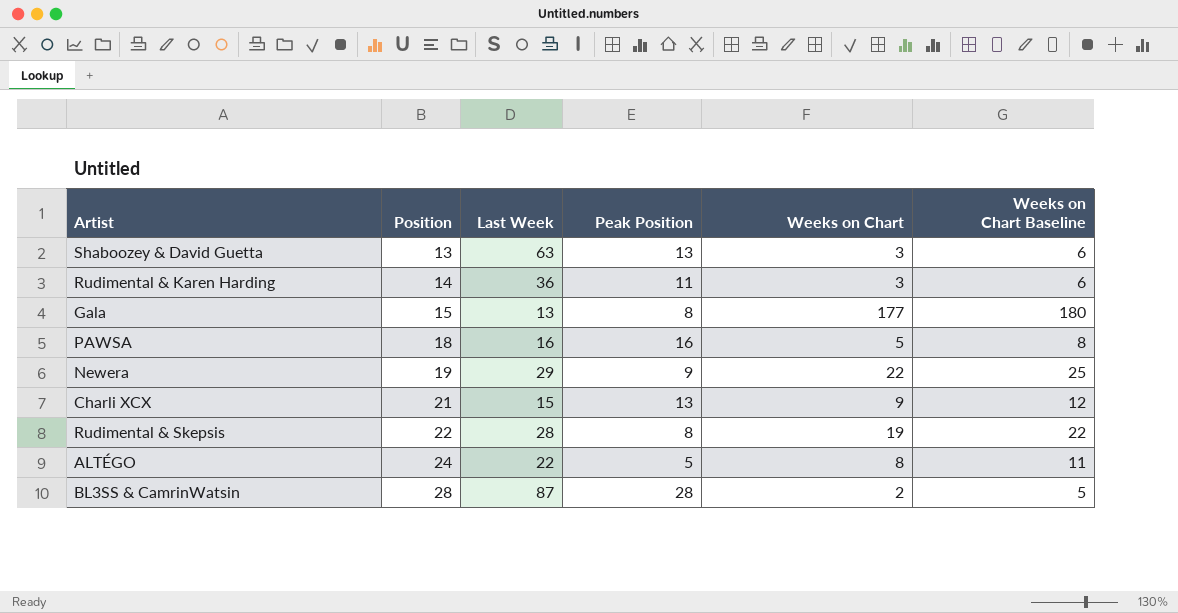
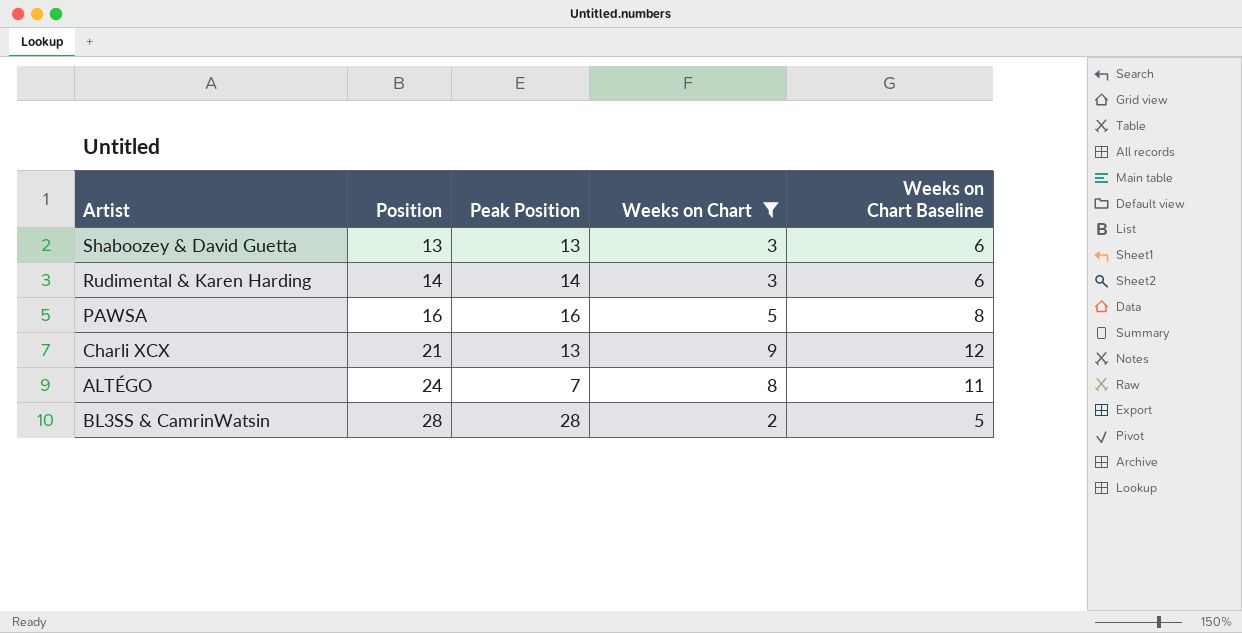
filter: none -> Weeks on Chart <= 9
column Last Week | position: 3 -> none
Rudimental & Karen Harding | Peak Position: 11 -> 14
PAWSA | Position: 18 -> 16
ALTÉGO | Peak Position: 5 -> 7

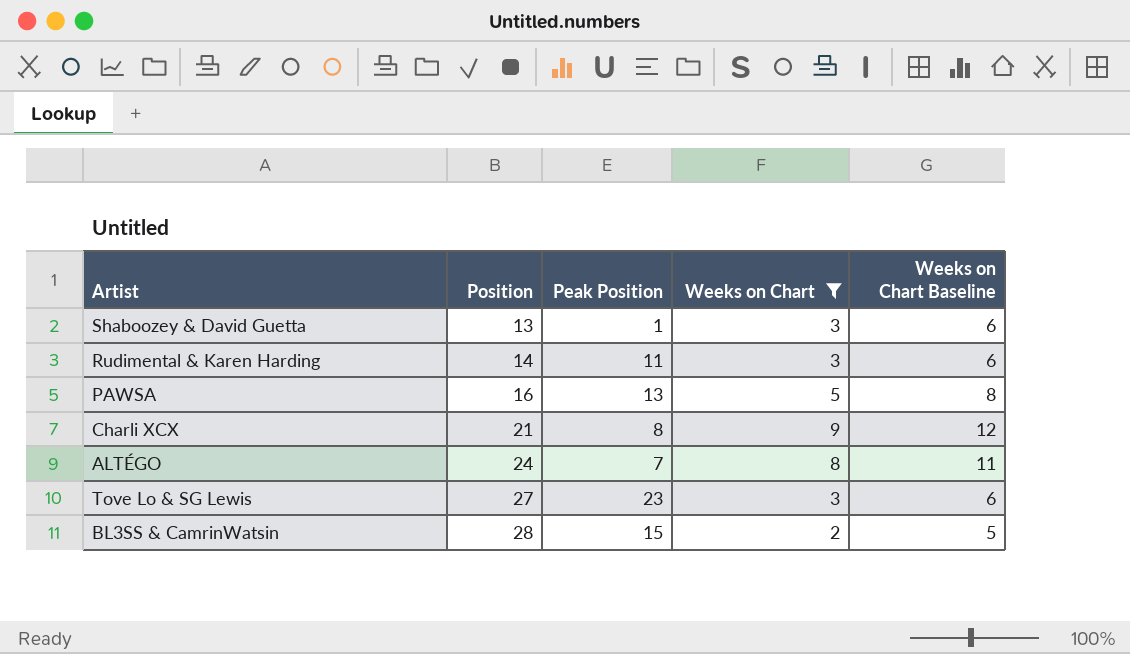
Shaboozey & David Guetta | Peak Position: 13 -> 1
Rudimental & Karen Harding | Peak Position: 14 -> 11
PAWSA | Peak Position: 16 -> 13
Charli XCX | Peak Position: 13 -> 8
row Tove Lo & SG Lewis: none -> 27 | 23 | 3 | 6
BL3SS & CamrinWatsin | Peak Position: 28 -> 15

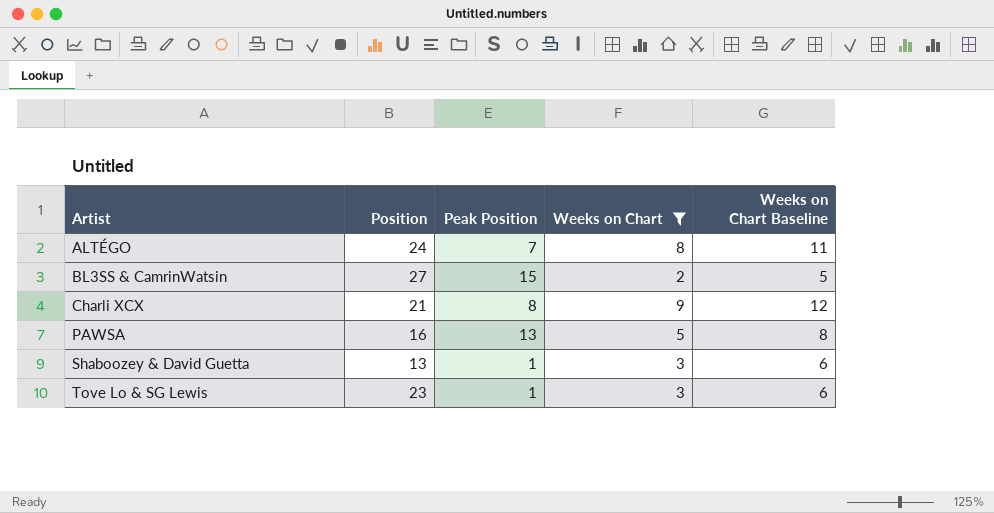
row order: Position ascending -> Artist ascending
row Rudimental & Karen Harding: 14 | 11 | 3 | 6 -> none
BL3SS & CamrinWatsin | Position: 28 -> 27
Tove Lo & SG Lewis | Position: 27 -> 23
Tove Lo & SG Lewis | Peak Position: 23 -> 1

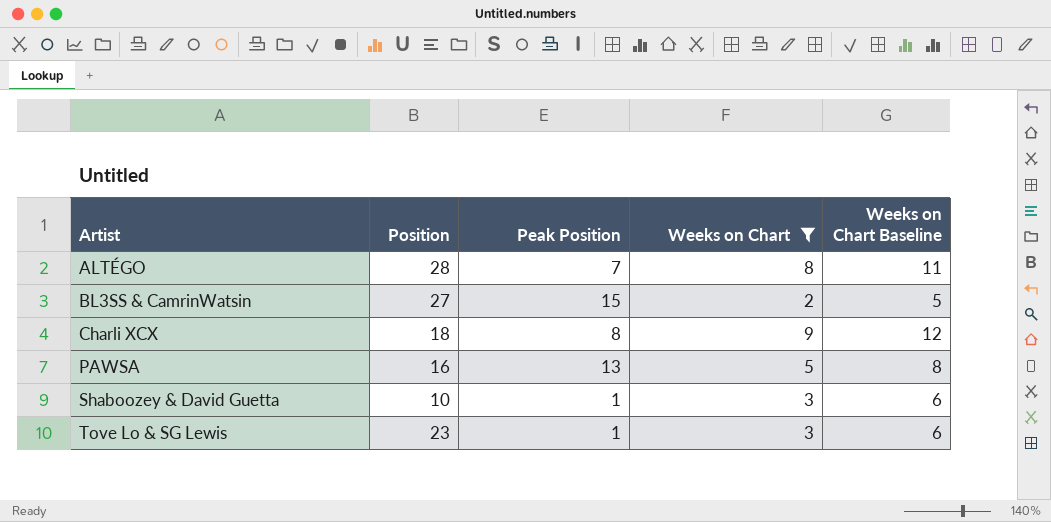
ALTÉGO | Position: 24 -> 28
Charli XCX | Position: 21 -> 18
Shaboozey & David Guetta | Position: 13 -> 10

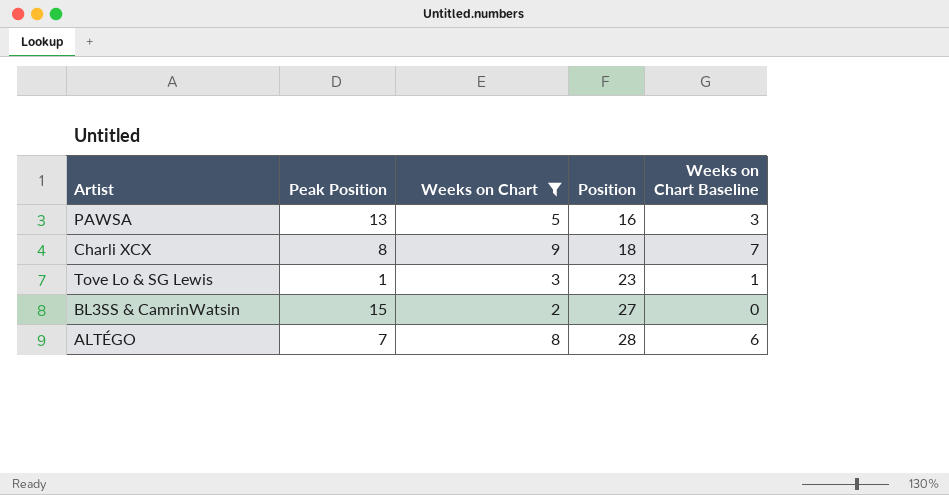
row order: Artist ascending -> Position ascending
column Position | position: 2 -> 4
column Weeks on Chart Baseline | formula: [Weeks on Chart] + 3 -> [Weeks on Chart] - 2
row Shaboozey & David Guetta: 10 | 1 | 3 | 6 -> none

